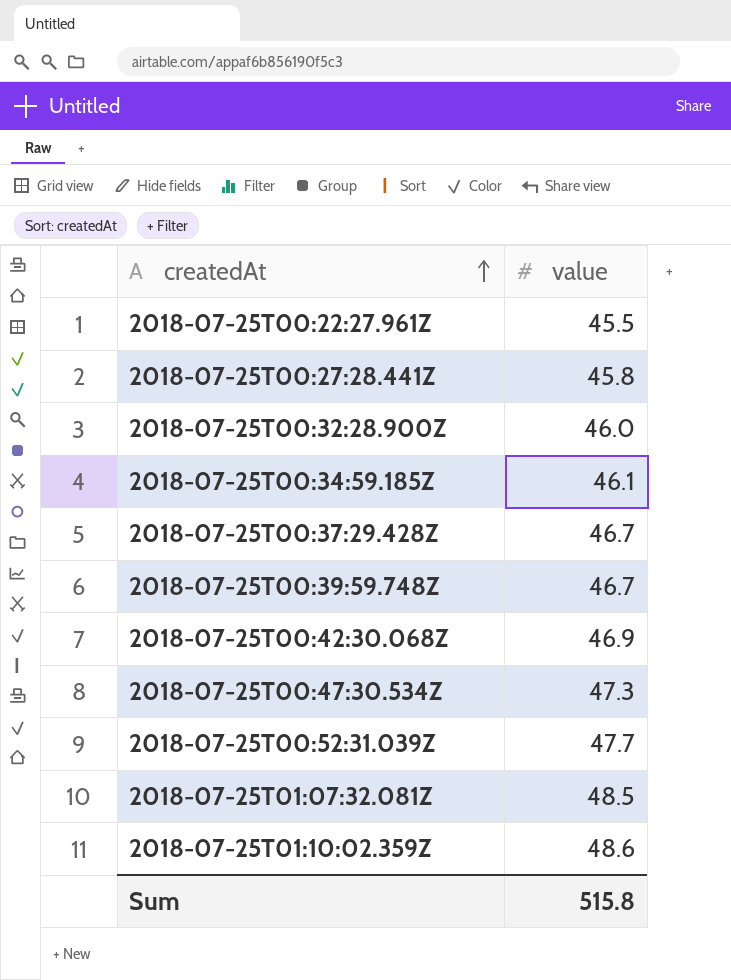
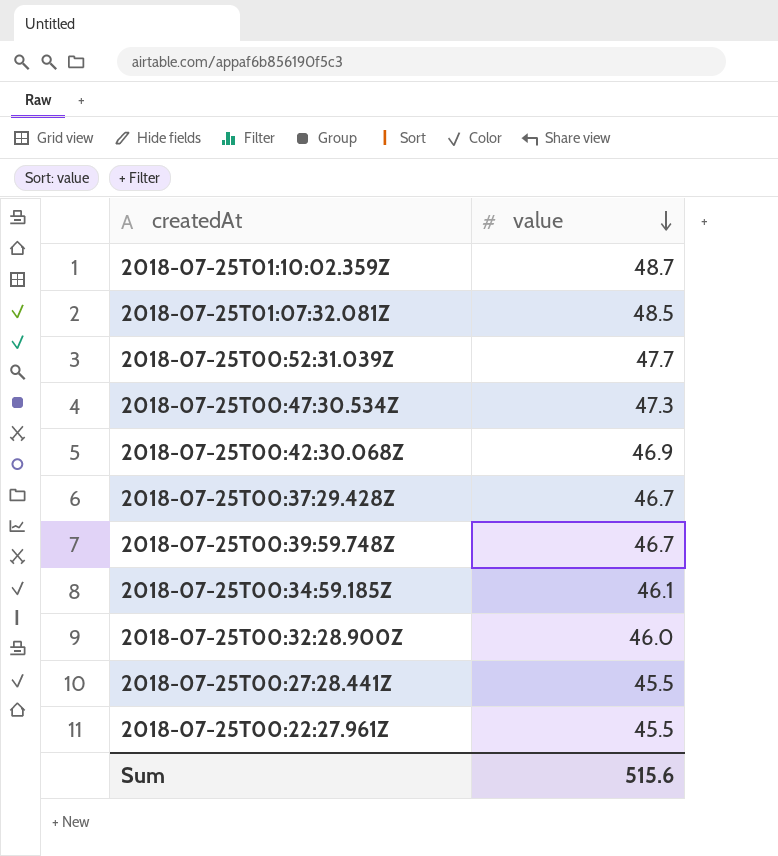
row order: createdAt ascending -> value descending
2018-07-25T01:10:02.359Z | value: 48.6 -> 48.7
2018-07-25T00:27:28.441Z | value: 45.8 -> 45.5
Sum | value: 515.8 -> 515.6

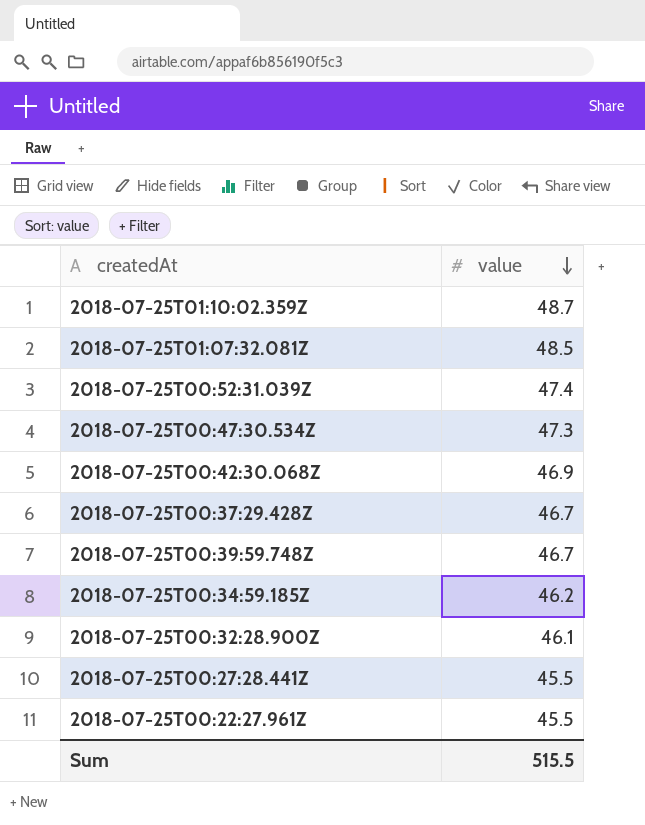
2018-07-25T00:52:31.039Z | value: 47.7 -> 47.4
2018-07-25T00:34:59.185Z | value: 46.1 -> 46.2
2018-07-25T00:32:28.900Z | value: 46.0 -> 46.1
Sum | value: 515.6 -> 515.5

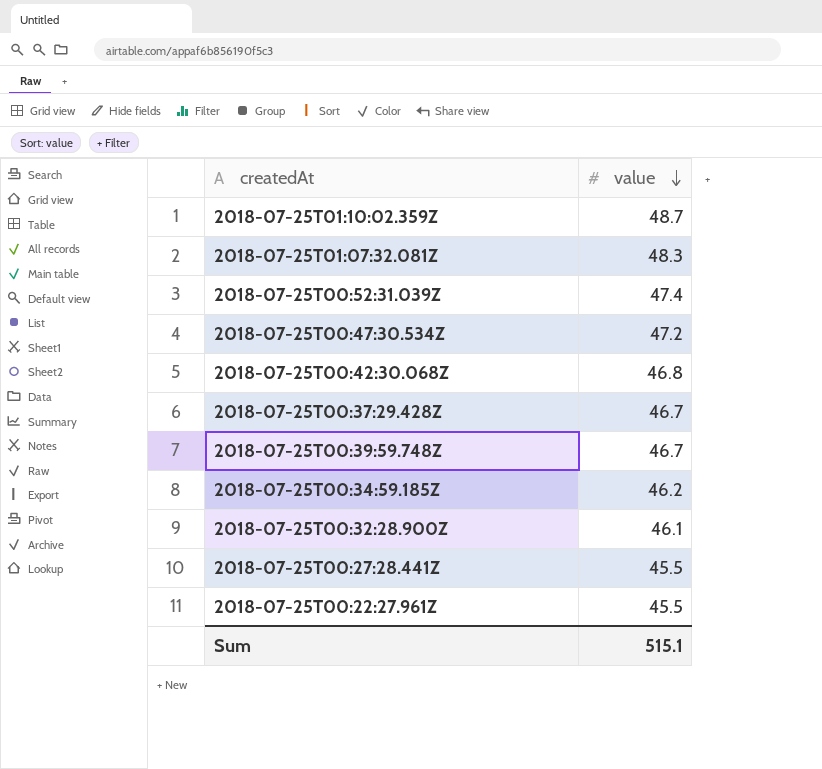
2018-07-25T01:07:32.081Z | value: 48.5 -> 48.3
2018-07-25T00:47:30.534Z | value: 47.3 -> 47.2
2018-07-25T00:42:30.068Z | value: 46.9 -> 46.8
Sum | value: 515.5 -> 515.1

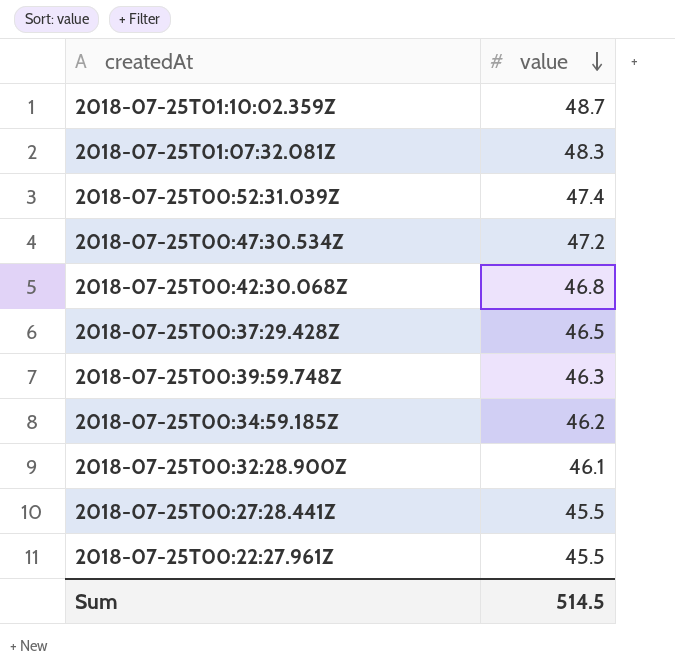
2018-07-25T00:37:29.428Z | value: 46.7 -> 46.5
2018-07-25T00:39:59.748Z | value: 46.7 -> 46.3
Sum | value: 515.1 -> 514.5

